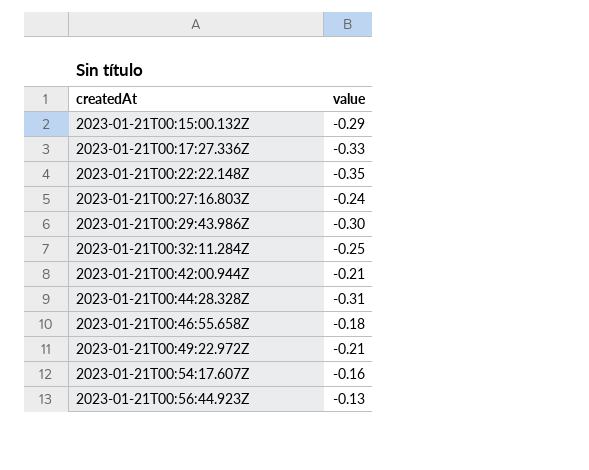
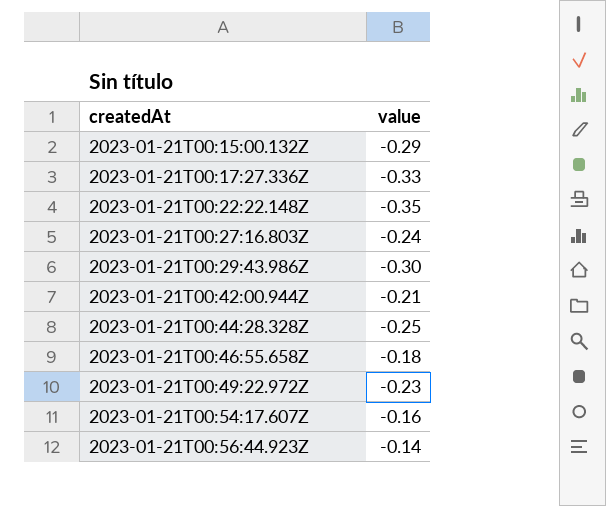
row 2023-01-21T00:32:11.284Z: -0.25 -> none
2023-01-21T00:44:28.328Z | value: -0.31 -> -0.25
2023-01-21T00:49:22.972Z | value: -0.21 -> -0.23
2023-01-21T00:56:44.923Z | value: -0.13 -> -0.14

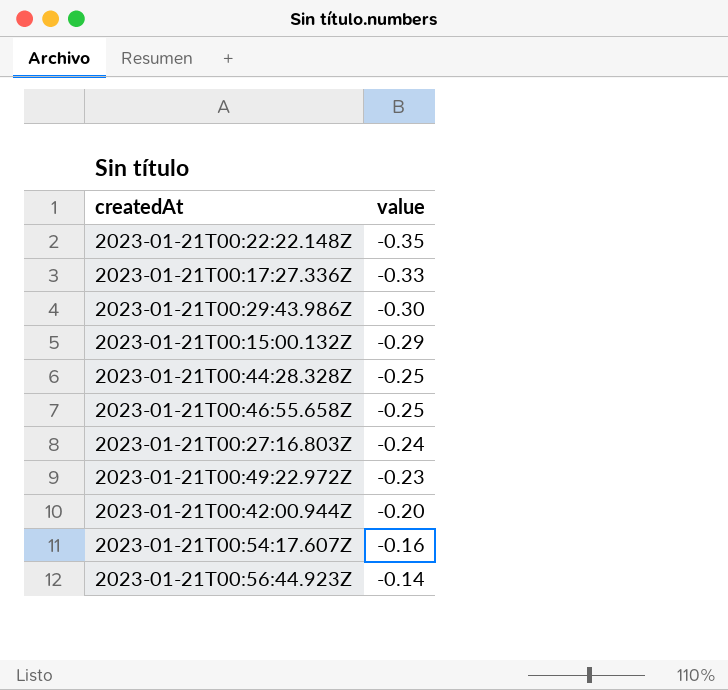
row order: createdAt ascending -> value ascending
2023-01-21T00:46:55.658Z | value: -0.18 -> -0.25
2023-01-21T00:42:00.944Z | value: -0.21 -> -0.20

